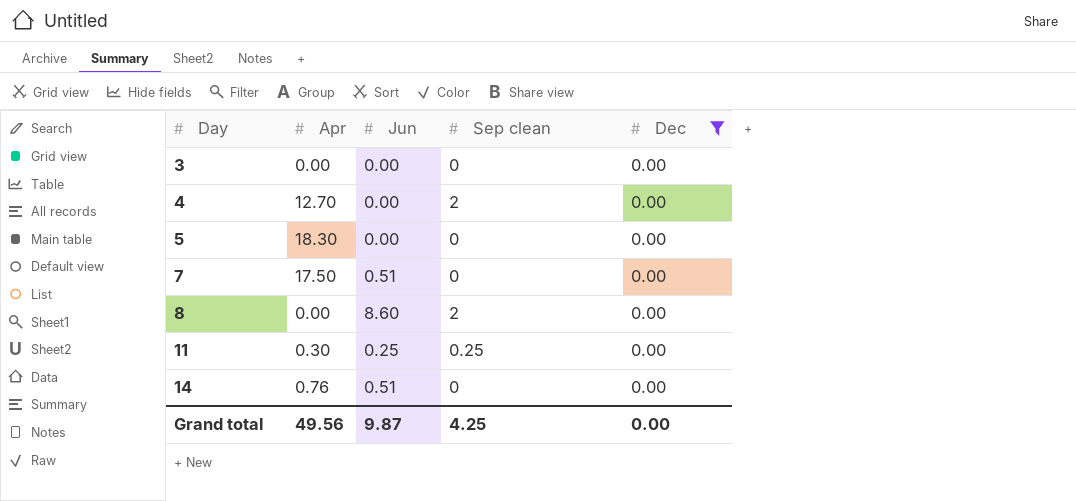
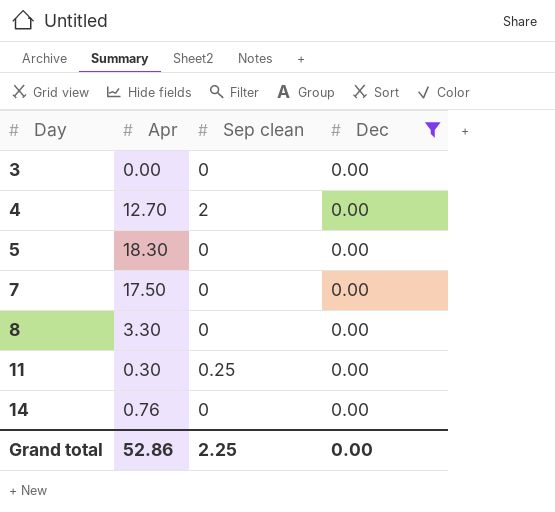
column Jun | position: 3 -> none
8 | Apr: 0.00 -> 3.30
8 | Sep clean: 2 -> 0
Grand total | Apr: 49.56 -> 52.86
Grand total | Sep clean: 4.25 -> 2.25

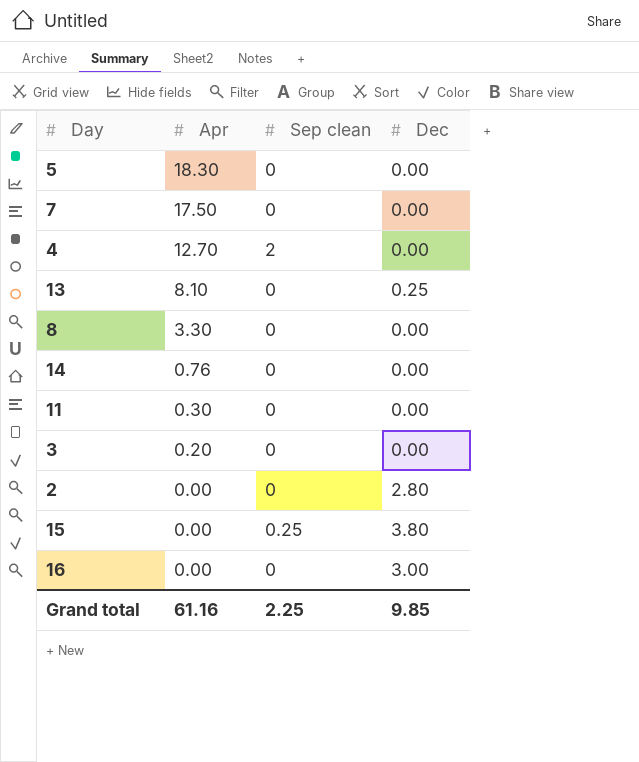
filter: Dec = 0.00 -> none
row order: Day ascending -> Apr descending
11 | Sep clean: 0.25 -> 0
3 | Apr: 0.00 -> 0.20
Grand total | Apr: 52.86 -> 61.16
Grand total | Dec: 0.00 -> 9.85

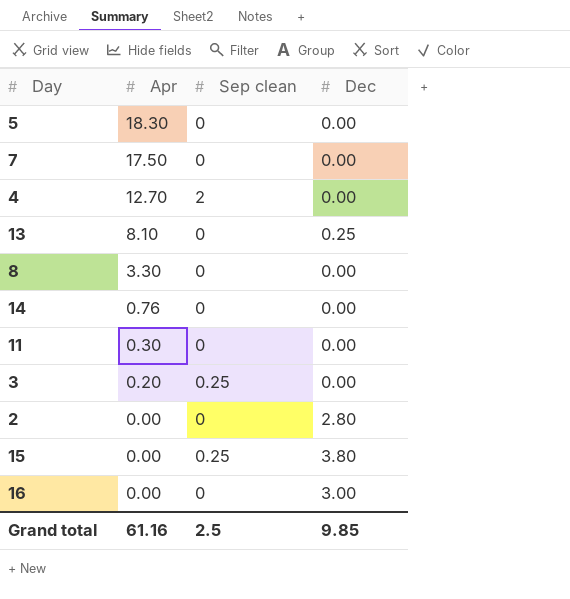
3 | Sep clean: 0 -> 0.25
Grand total | Sep clean: 2.25 -> 2.5

